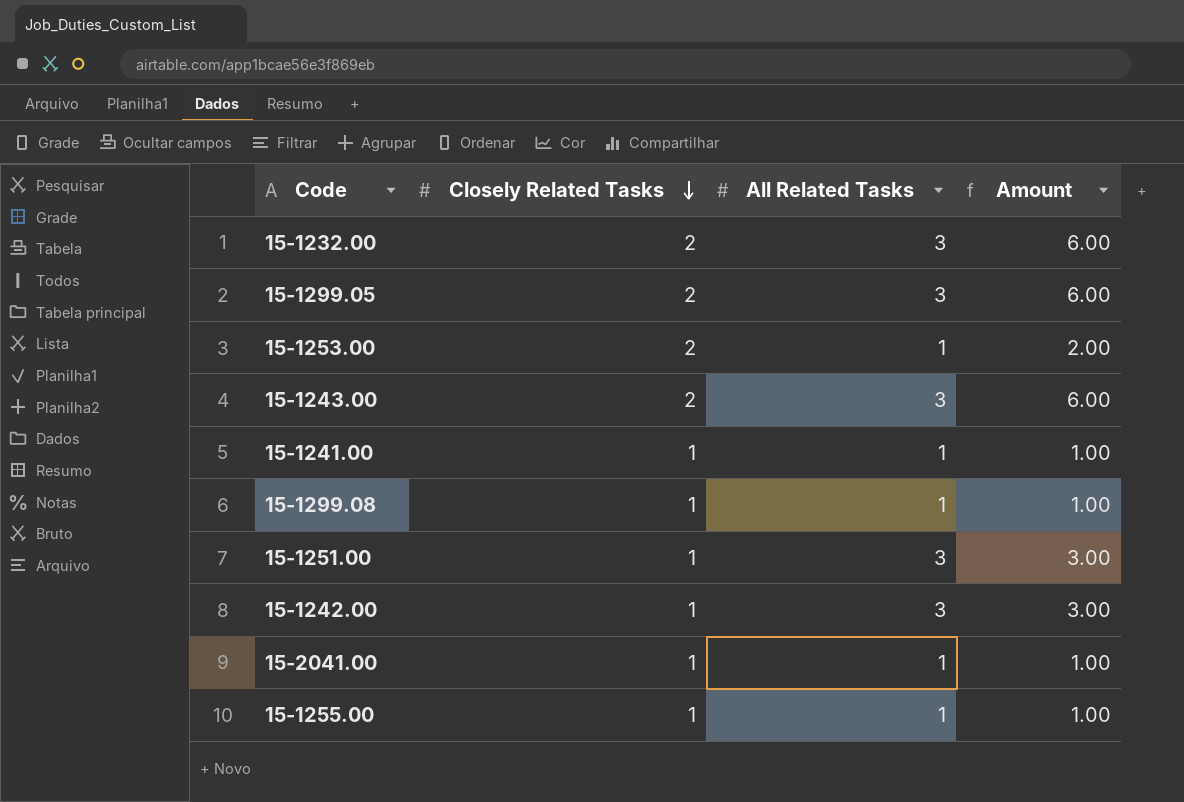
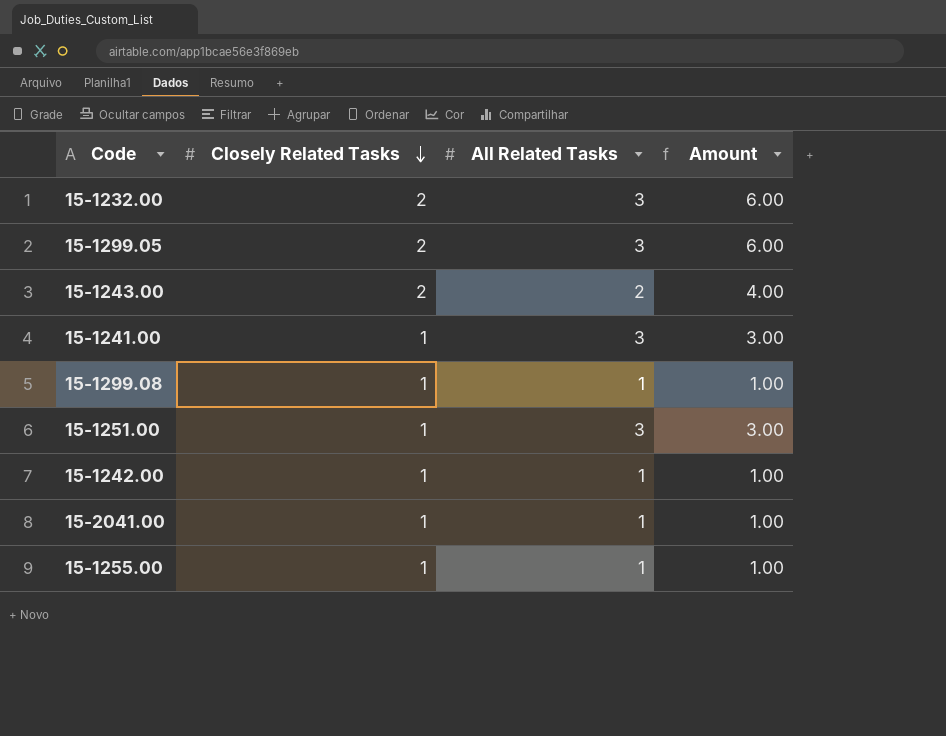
row 15-1253.00: 2 | 1 | 2.00 -> none
15-1243.00 | All Related Tasks: 3 -> 2
15-1243.00 | Amount: 6.00 -> 4.00
15-1241.00 | All Related Tasks: 1 -> 3
15-1241.00 | Amount: 1.00 -> 3.00
15-1242.00 | All Related Tasks: 3 -> 1
15-1242.00 | Amount: 3.00 -> 1.00

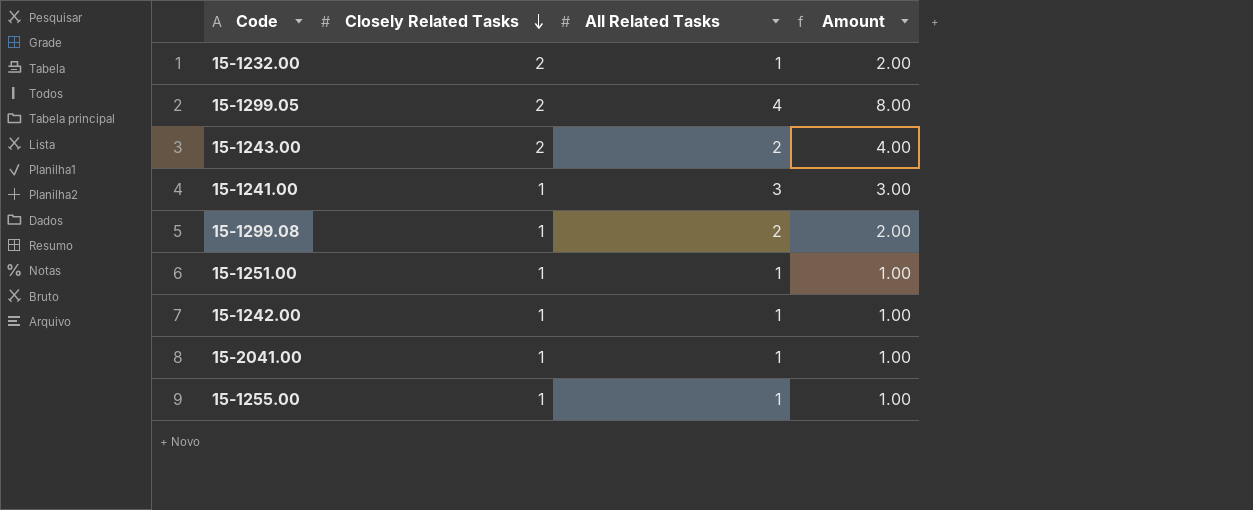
15-1232.00 | All Related Tasks: 3 -> 1
15-1232.00 | Amount: 6.00 -> 2.00
15-1299.05 | All Related Tasks: 3 -> 4
15-1299.05 | Amount: 6.00 -> 8.00
15-1299.08 | All Related Tasks: 1 -> 2
15-1299.08 | Amount: 1.00 -> 2.00
15-1251.00 | All Related Tasks: 3 -> 1
15-1251.00 | Amount: 3.00 -> 1.00

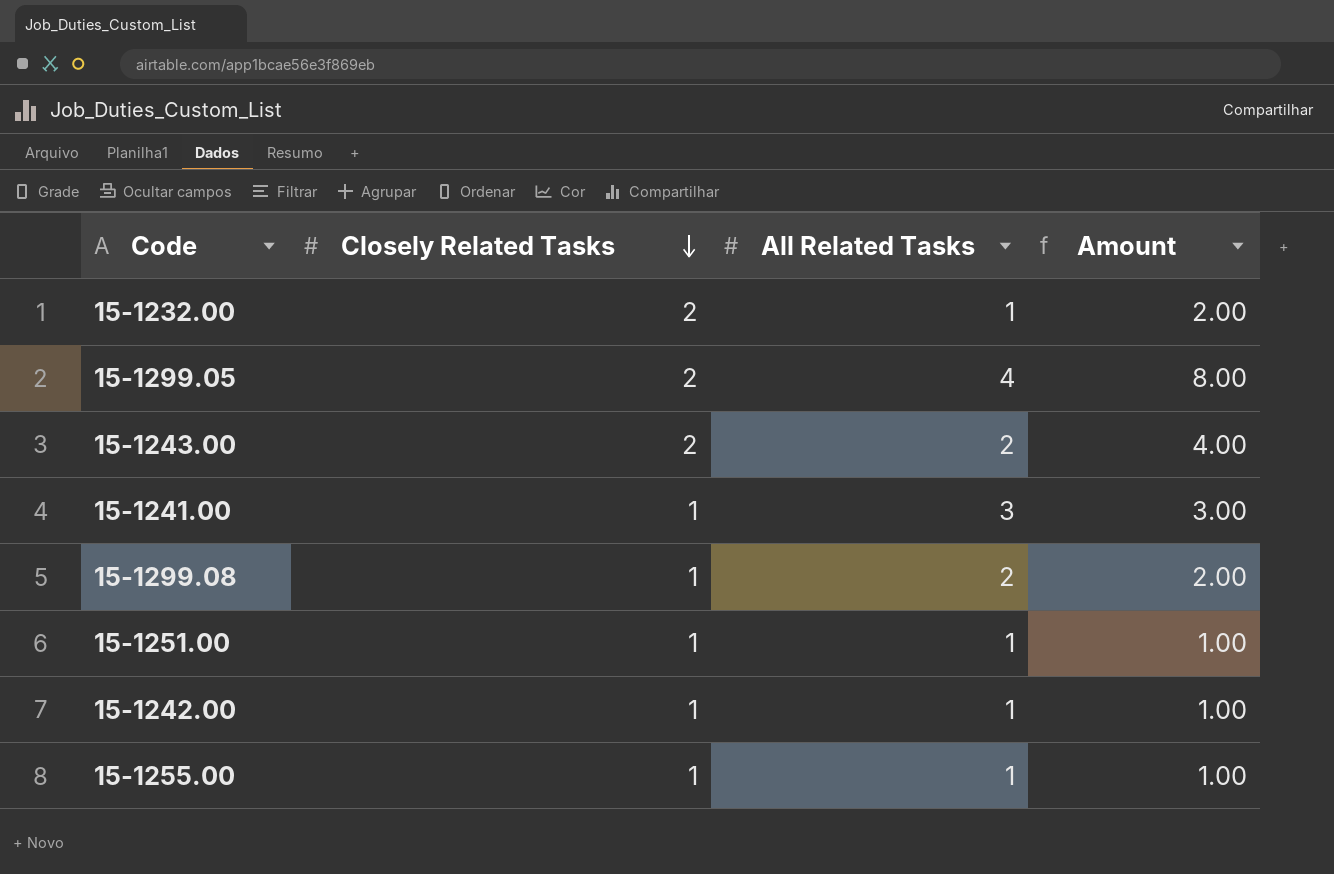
row 15-2041.00: 1 | 1 | 1.00 -> none

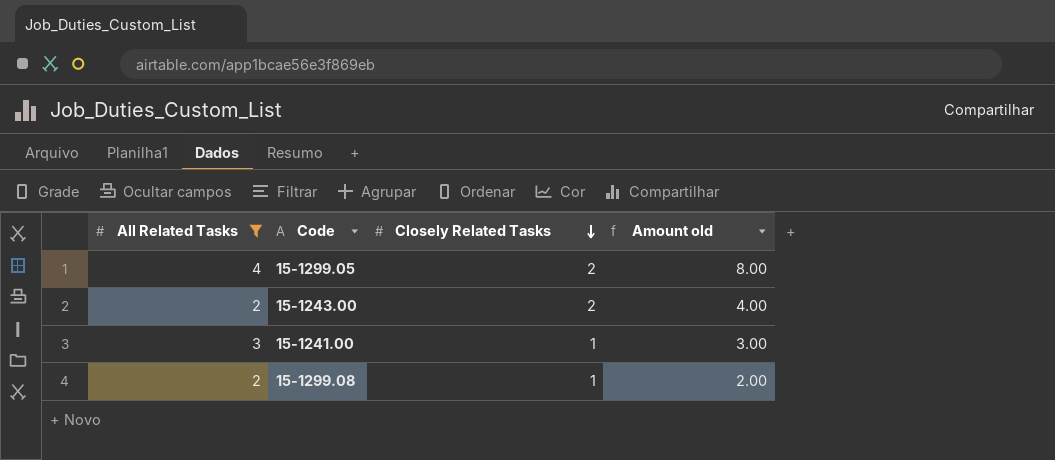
filter: none -> All Related Tasks != 1
column All Related Tasks | position: 3 -> 1
column name: Amount -> Amount old

